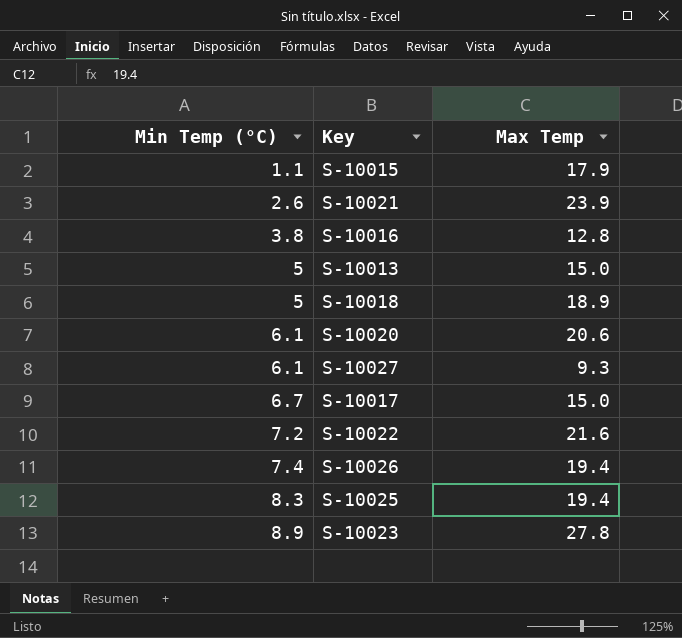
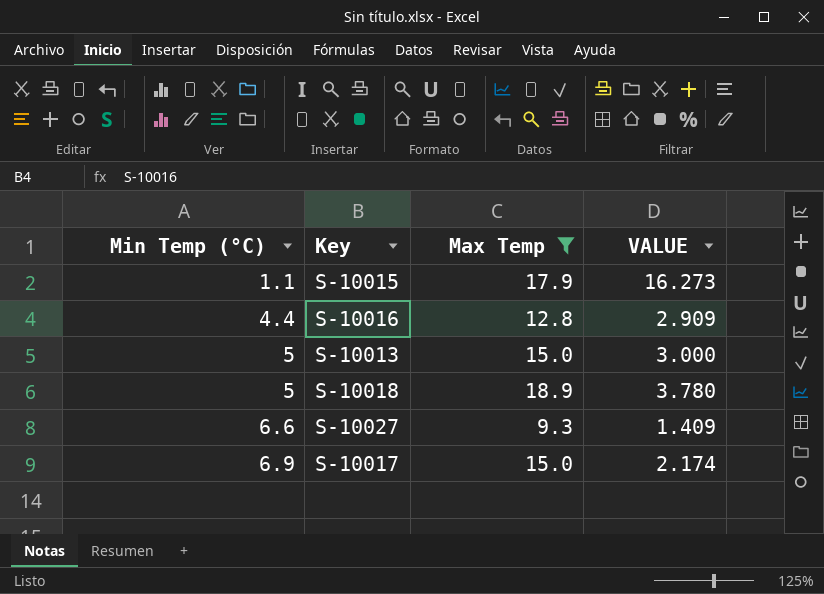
filter: none -> Max Temp <= 18.9
column VALUE | formula: none -> [Max Temp] / [Min Temp (°C)]
S-10016 | Min Temp (°C): 3.8 -> 4.4
S-10027 | Min Temp (°C): 6.1 -> 6.6
S-10017 | Min Temp (°C): 6.7 -> 6.9

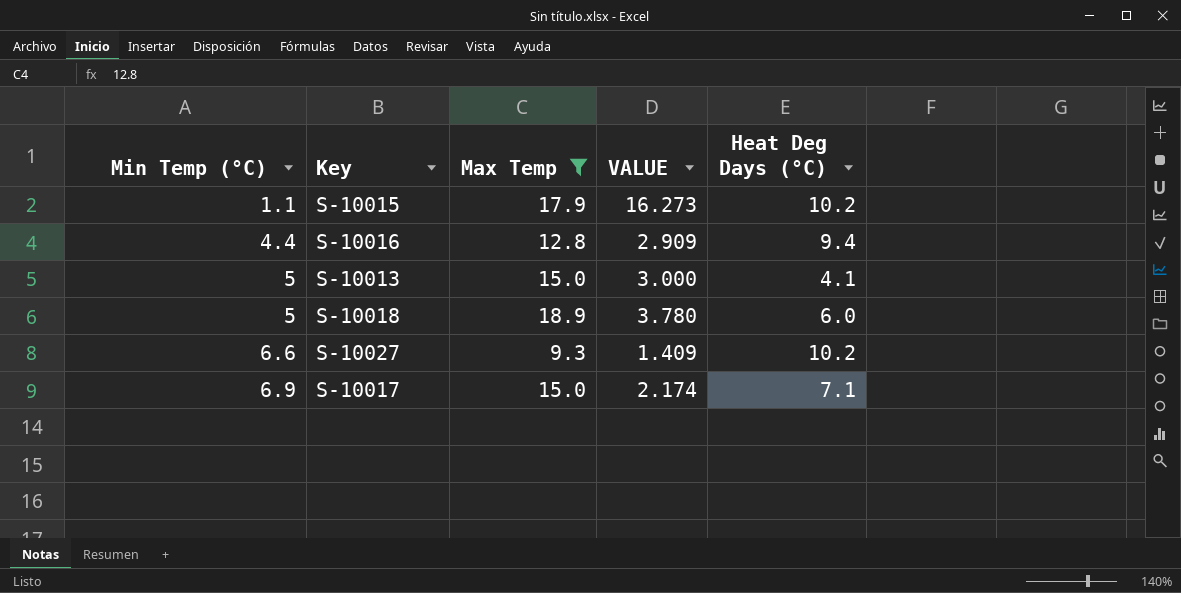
column Heat Deg Days (°C) | position: none -> 5

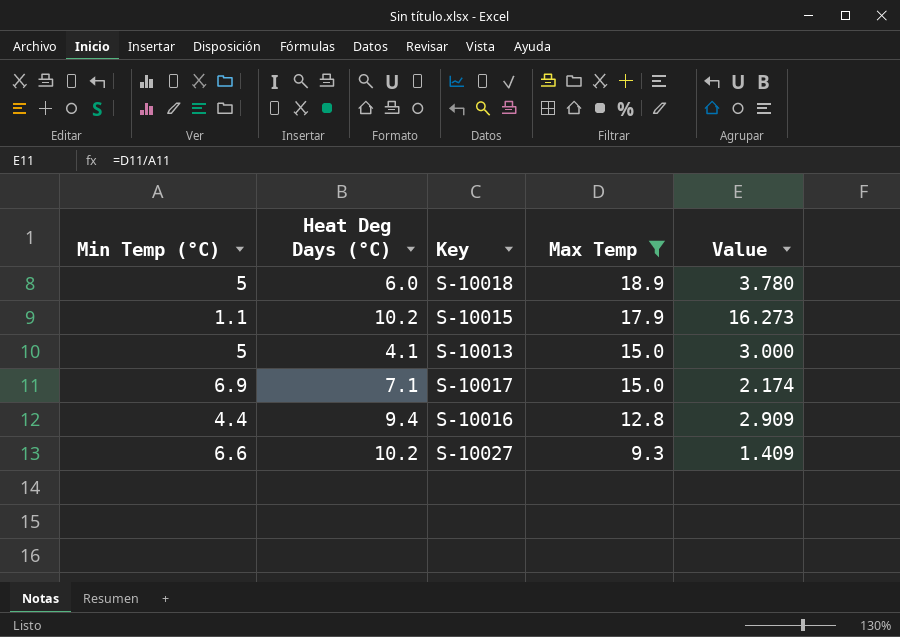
row order: Min Temp (°C) ascending -> Max Temp descending
column Heat Deg Days (°C) | position: 5 -> 2
column name: VALUE -> Value

